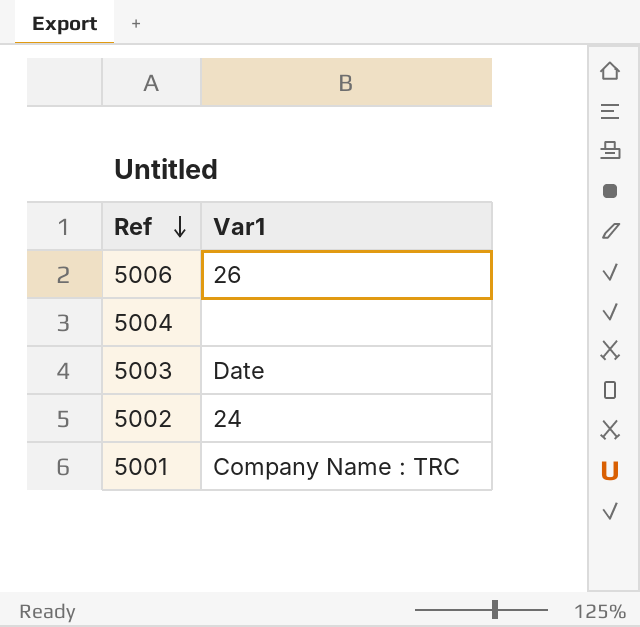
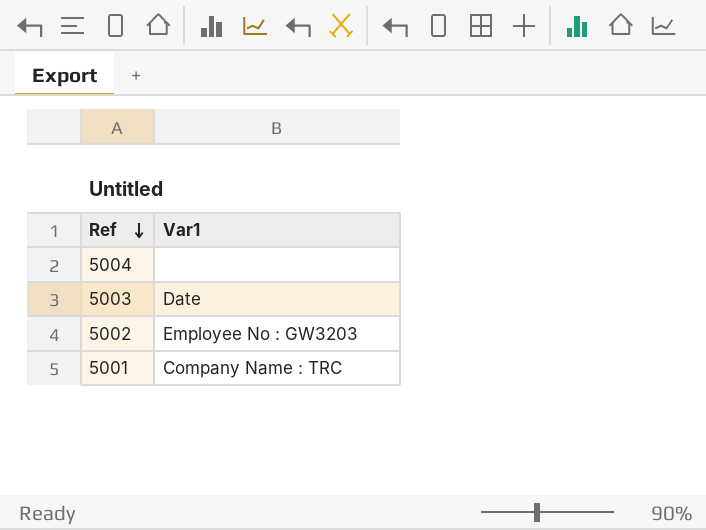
row 5006: 26 -> none
5002 | Var1: 24 -> Employee No : GW3203

